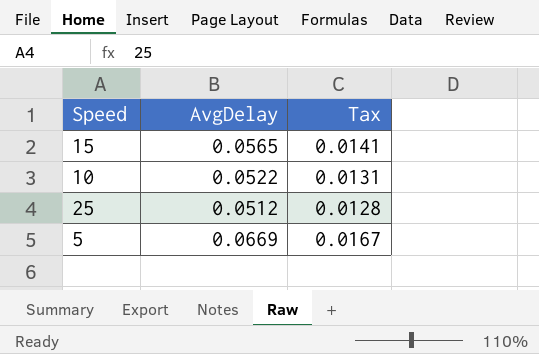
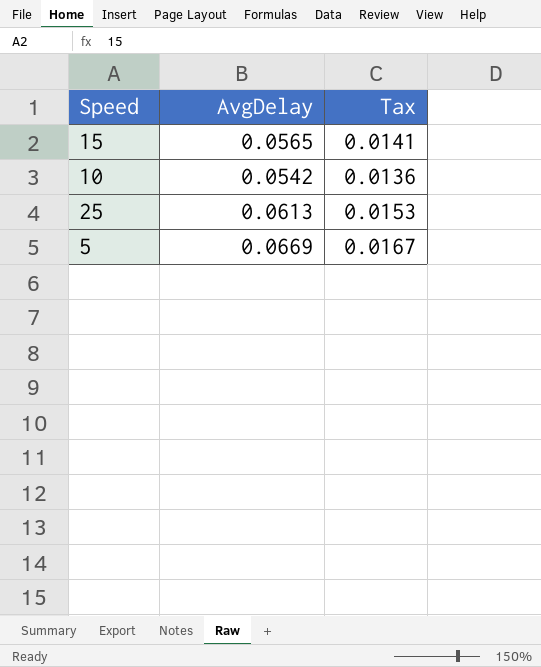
10 | AvgDelay: 0.0522 -> 0.0542
10 | Tax: 0.0131 -> 0.0136
25 | AvgDelay: 0.0512 -> 0.0613
25 | Tax: 0.0128 -> 0.0153

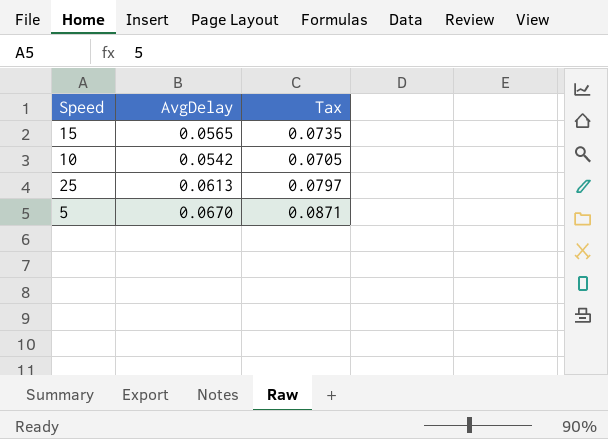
column Tax | formula: [AvgDelay] * 0.25 -> [AvgDelay] * 1.3
5 | AvgDelay: 0.0669 -> 0.0670

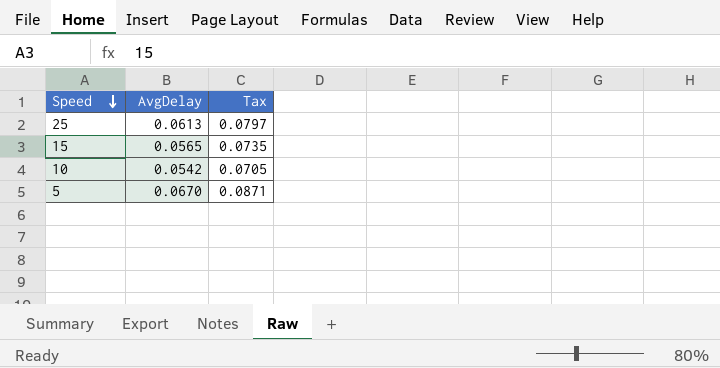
row order: none -> Speed descending

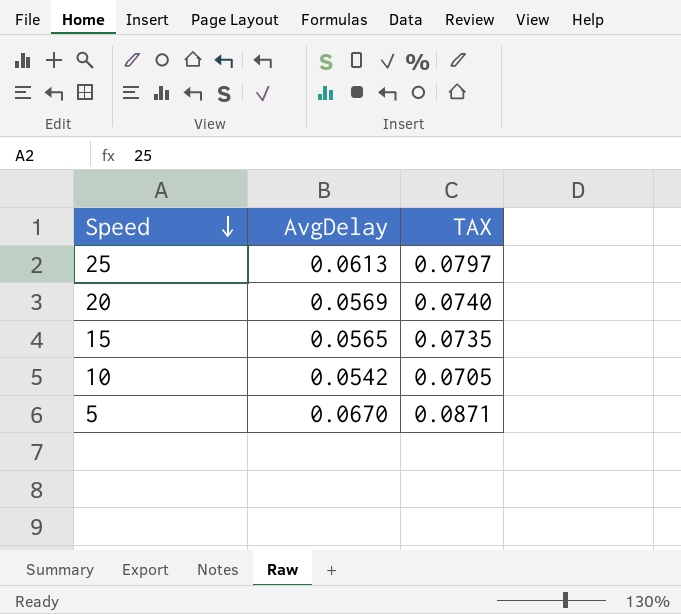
column name: Tax -> TAX
row 20: none -> 0.0569 | 0.0740

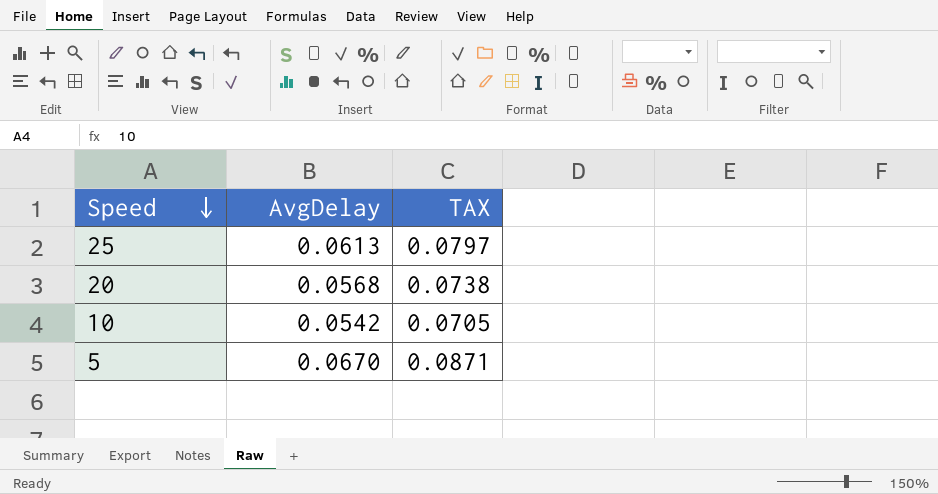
row 15: 0.0565 | 0.0735 -> none
20 | AvgDelay: 0.0569 -> 0.0568
20 | TAX: 0.0740 -> 0.0738

